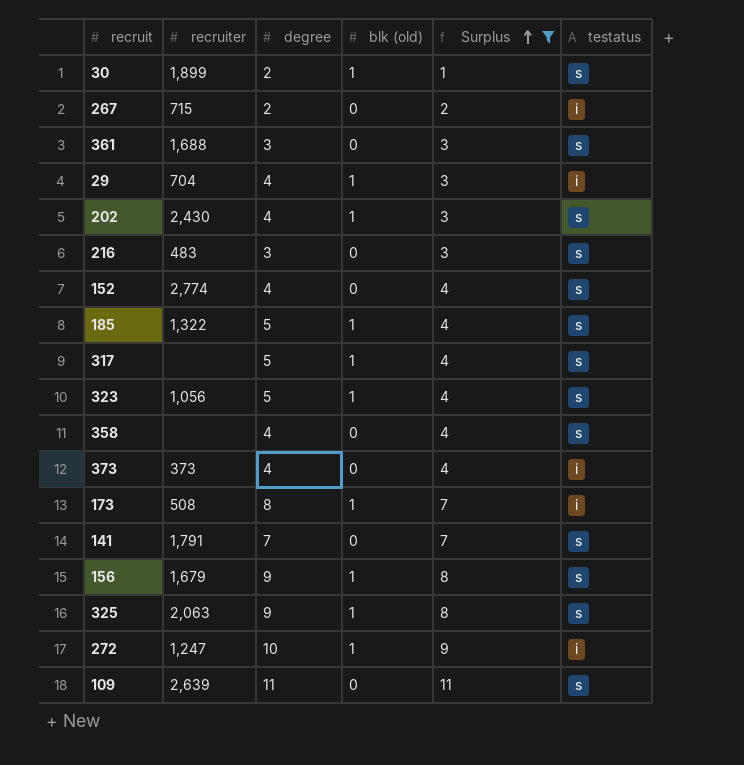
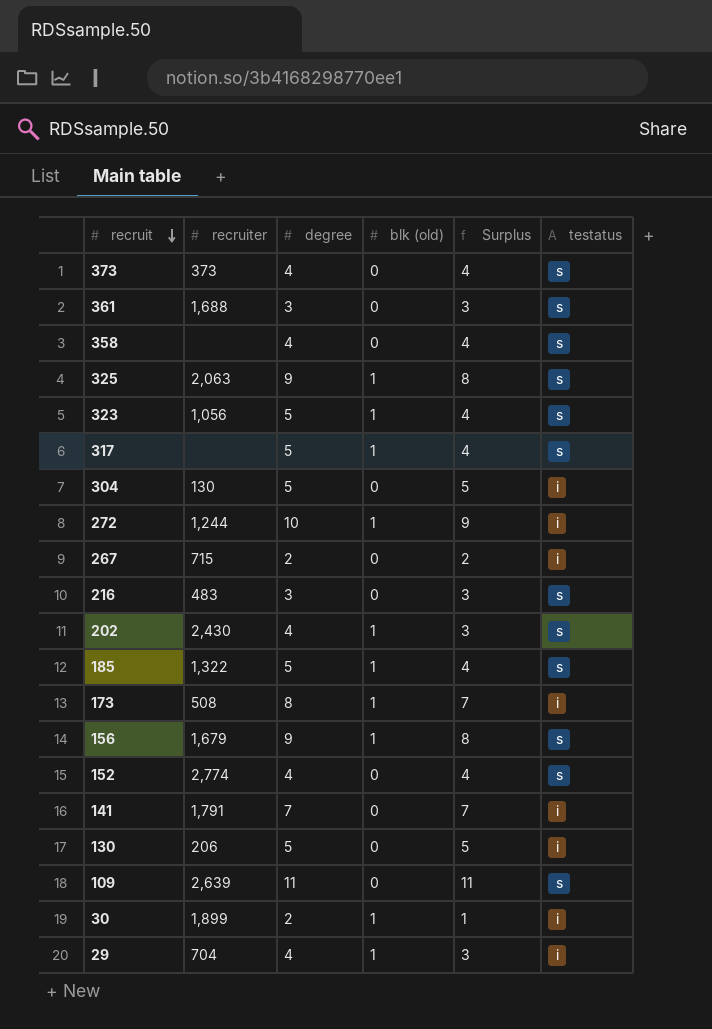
filter: Surplus != 5 -> none
row order: Surplus ascending -> recruit descending
373 | testatus: i -> s
272 | recruiter: 1,247 -> 1,244
141 | testatus: s -> i
30 | testatus: s -> i

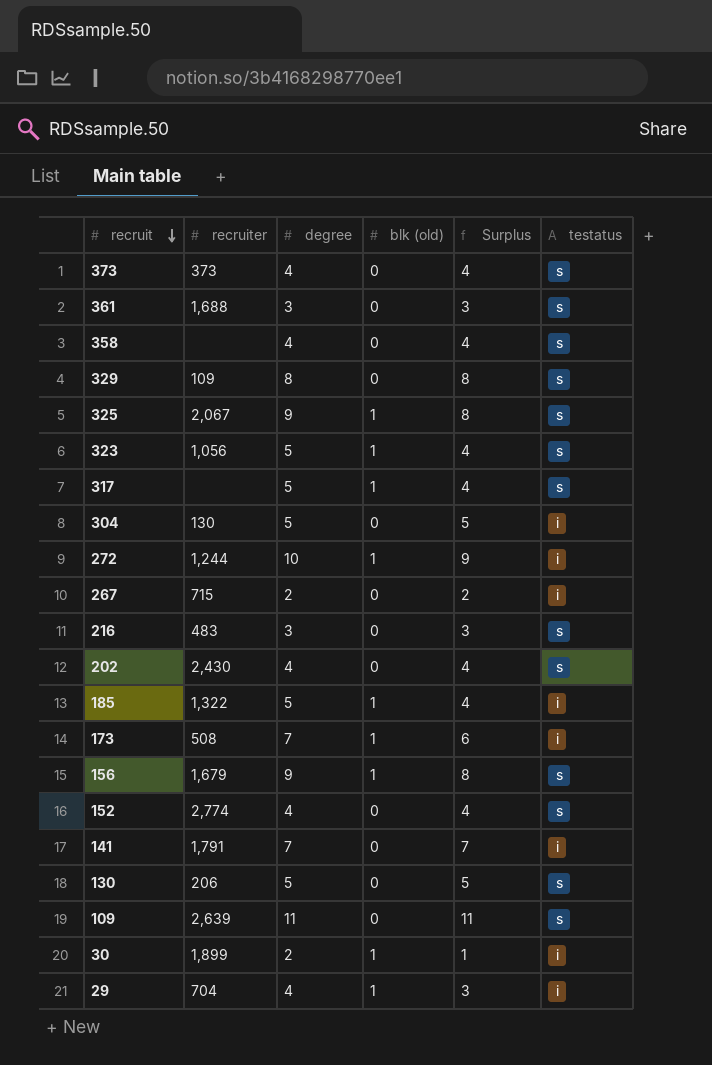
row 329: none -> 109 | 8 | 0 | 8 | s
325 | recruiter: 2,063 -> 2,067
202 | blk (old): 1 -> 0
202 | Surplus: 3 -> 4
185 | testatus: s -> i
173 | degree: 8 -> 7
173 | Surplus: 7 -> 6
130 | testatus: i -> s

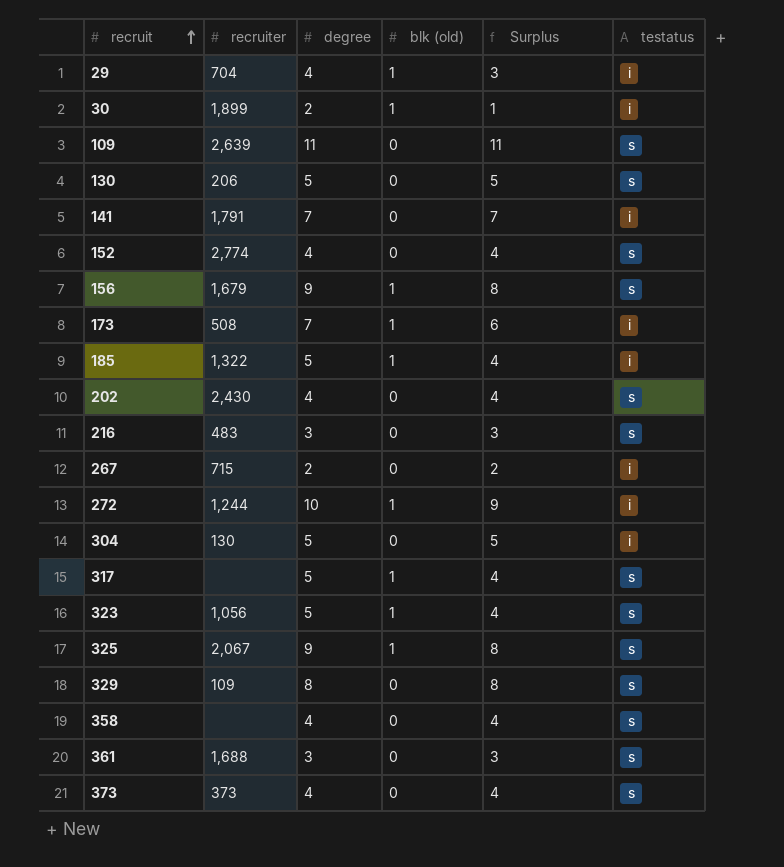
row order: recruit descending -> recruit ascending

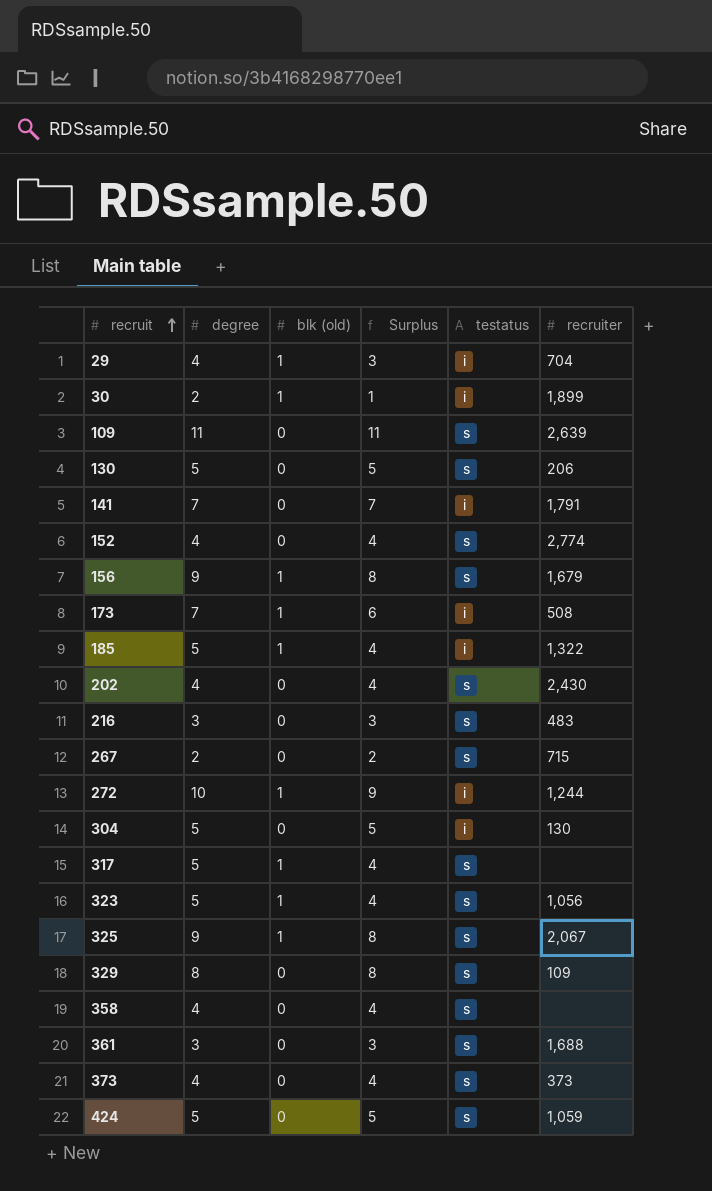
column recruiter | position: 2 -> 6
267 | testatus: i -> s
row 424: none -> 5 | 0 | 5 | s | 1,059

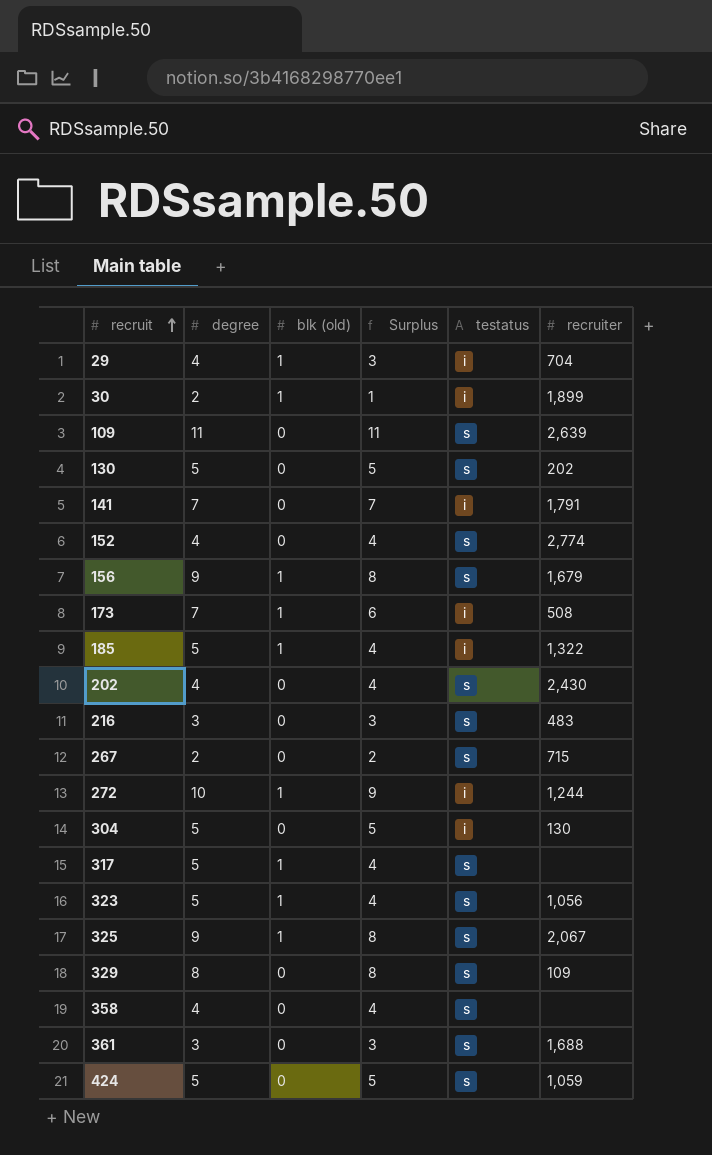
row 373: 4 | 0 | 4 | s | 373 -> none
130 | recruiter: 206 -> 202

